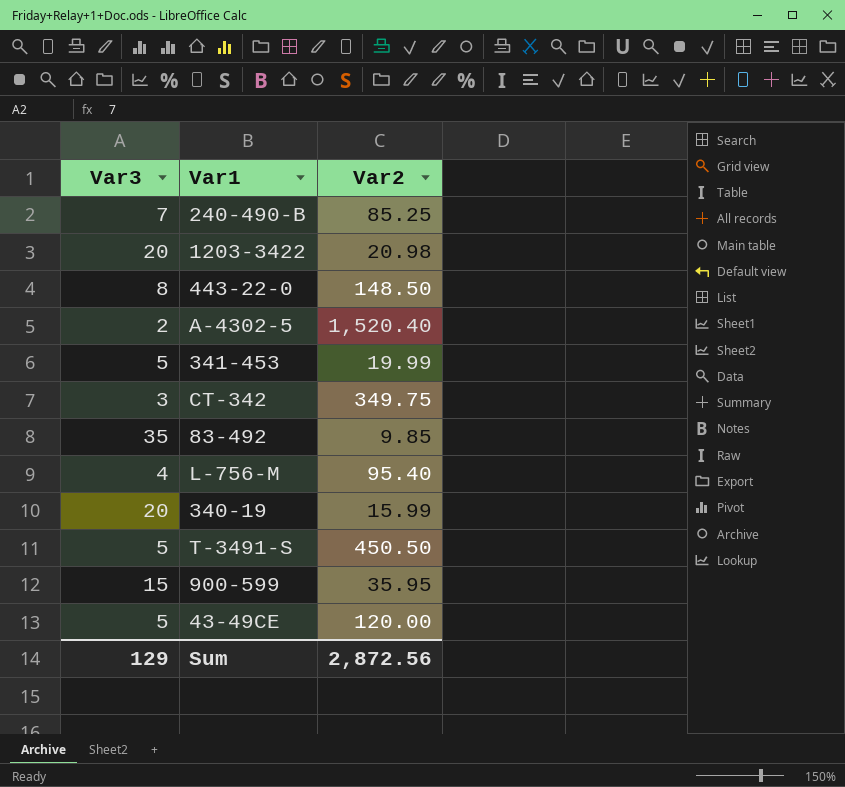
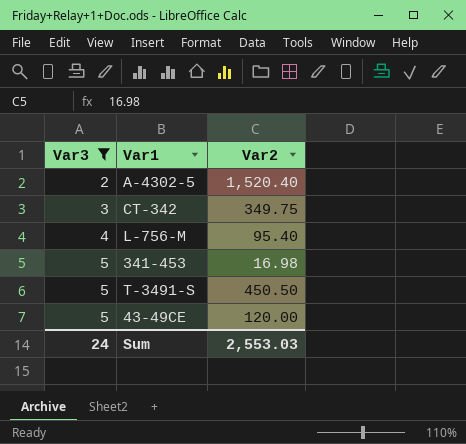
filter: none -> Var3 <= 5
row order: none -> Var3 ascending
341-453 | Var2: 19.99 -> 16.98
Sum | Var3: 129 -> 24
Sum | Var2: 2,872.56 -> 2,553.03

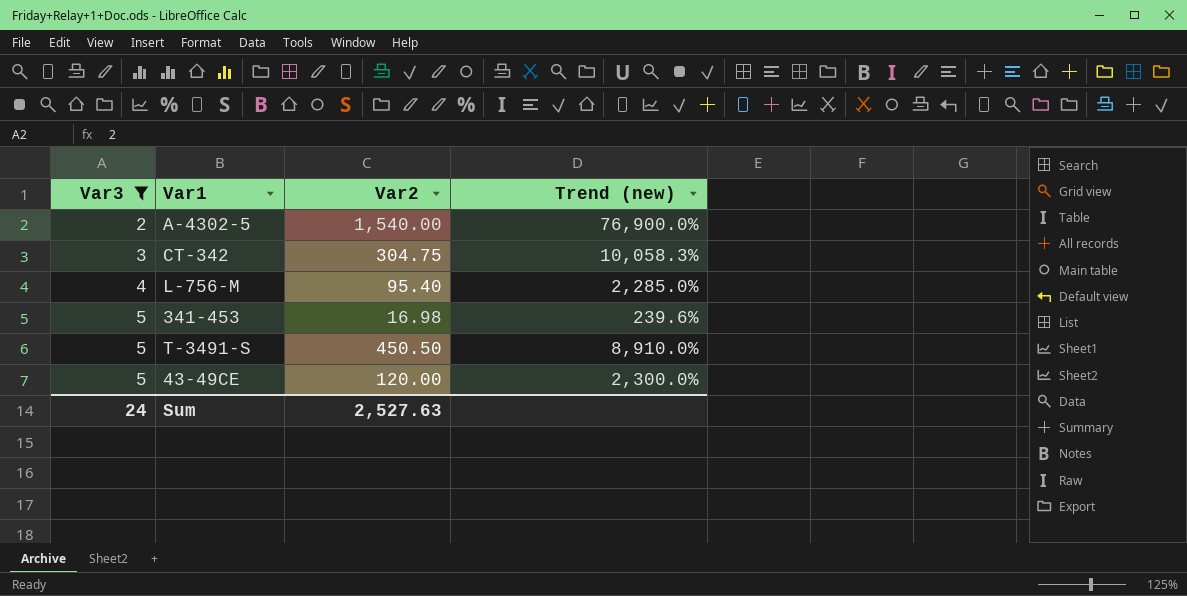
column Trend (new) | formula: none -> ([Var2] - [Var3]) / [Var3]
A-4302-5 | Var2: 1,520.40 -> 1,540.00
CT-342 | Var2: 349.75 -> 304.75
Sum | Var2: 2,553.03 -> 2,527.63

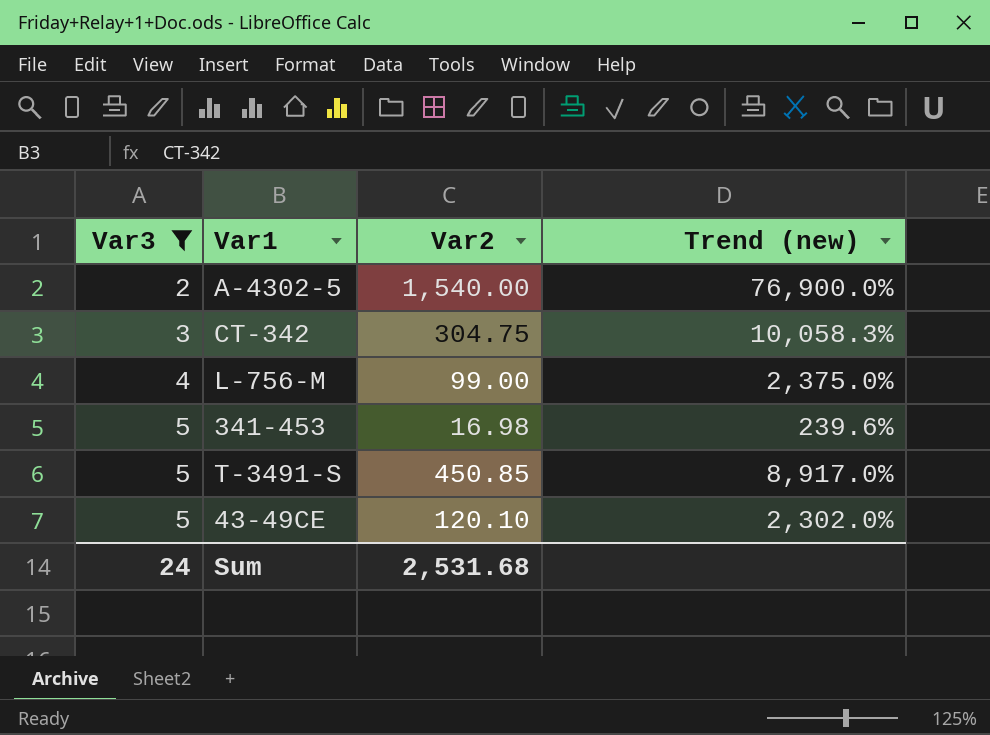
L-756-M | Var2: 95.40 -> 99.00
L-756-M | Trend (new): 2,285.0% -> 2,375.0%
T-3491-S | Var2: 450.50 -> 450.85
T-3491-S | Trend (new): 8,910.0% -> 8,917.0%
43-49CE | Var2: 120.00 -> 120.10
43-49CE | Trend (new): 2,300.0% -> 2,302.0%
Sum | Var2: 2,527.63 -> 2,531.68

